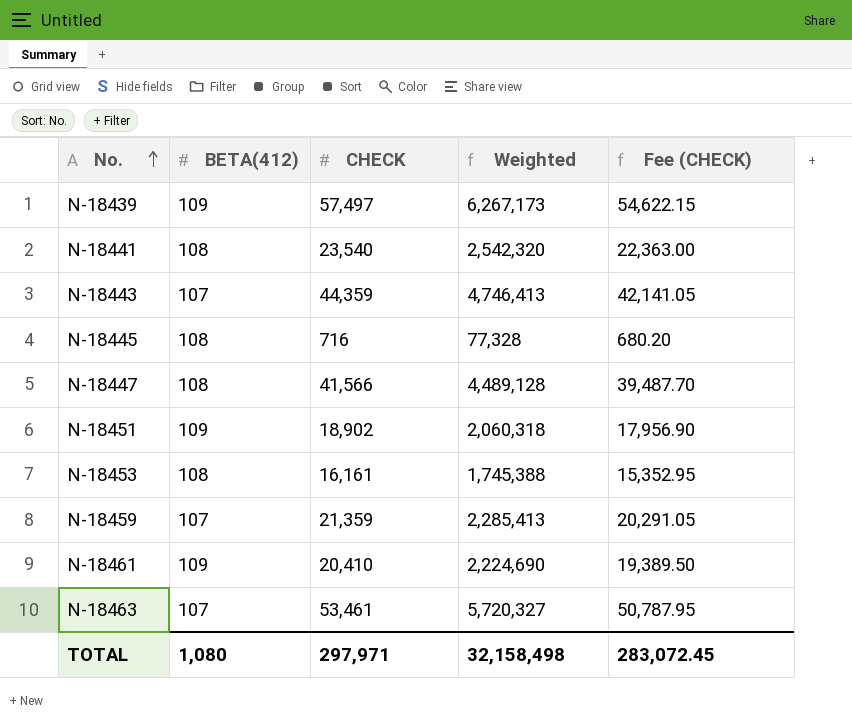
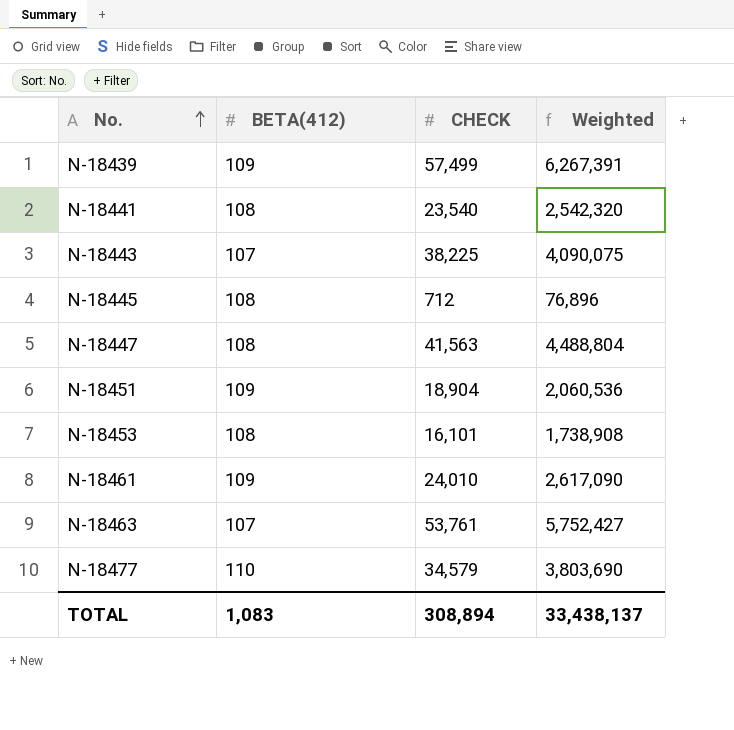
column Fee (CHECK) | formula: [CHECK] * 0.95 -> none
row N-18459: 107 | 21,359 | 2,285,413 | 20,291.05 -> none
N-18439 | CHECK: 57,497 -> 57,499
N-18439 | Weighted: 6,267,173 -> 6,267,391
N-18443 | CHECK: 44,359 -> 38,225
N-18443 | Weighted: 4,746,413 -> 4,090,075
N-18445 | CHECK: 716 -> 712
N-18445 | Weighted: 77,328 -> 76,896
N-18447 | CHECK: 41,566 -> 41,563
N-18447 | Weighted: 4,489,128 -> 4,488,804
N-18451 | CHECK: 18,902 -> 18,904
N-18451 | Weighted: 2,060,318 -> 2,060,536
N-18453 | CHECK: 16,161 -> 16,101
N-18453 | Weighted: 1,745,388 -> 1,738,908
N-18461 | CHECK: 20,410 -> 24,010
N-18461 | Weighted: 2,224,690 -> 2,617,090
N-18463 | CHECK: 53,461 -> 53,761
N-18463 | Weighted: 5,720,327 -> 5,752,427
row N-18477: none -> 110 | 34,579 | 3,803,690
TOTAL | BETA(412): 1,080 -> 1,083
TOTAL | CHECK: 297,971 -> 308,894
TOTAL | Weighted: 32,158,498 -> 33,438,137

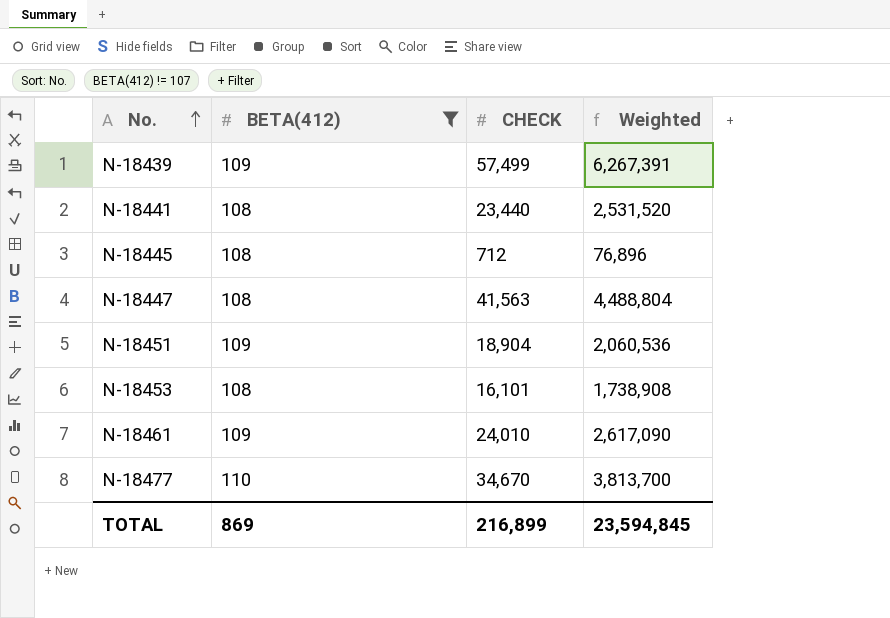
filter: none -> BETA(412) != 107
N-18441 | CHECK: 23,540 -> 23,440
N-18441 | Weighted: 2,542,320 -> 2,531,520
N-18477 | CHECK: 34,579 -> 34,670
N-18477 | Weighted: 3,803,690 -> 3,813,700
TOTAL | BETA(412): 1,083 -> 869
TOTAL | CHECK: 308,894 -> 216,899
TOTAL | Weighted: 33,438,137 -> 23,594,845

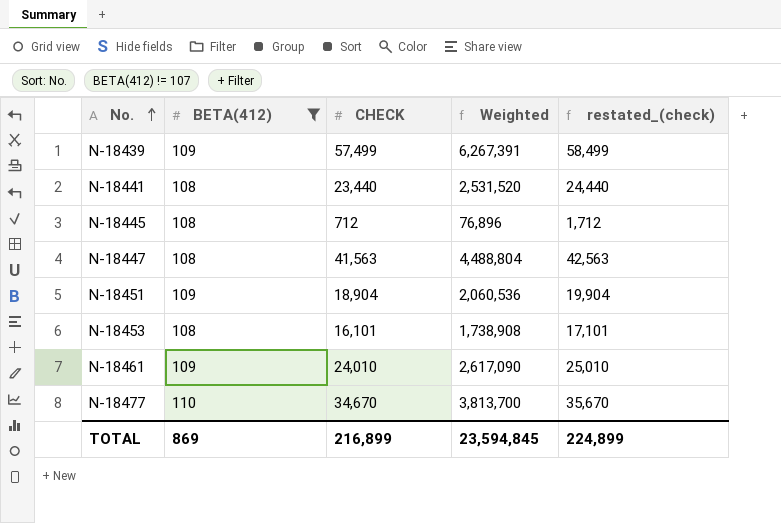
column restated_(check) | formula: none -> [CHECK] + 1000

